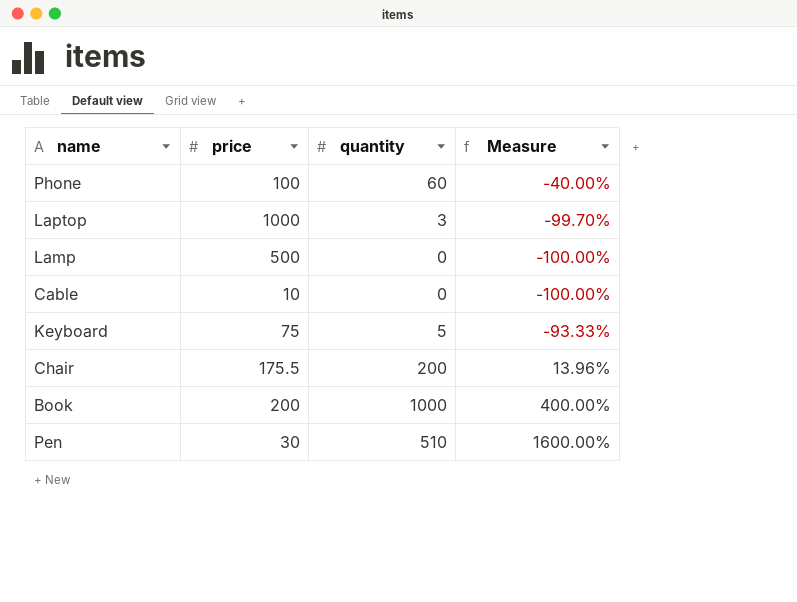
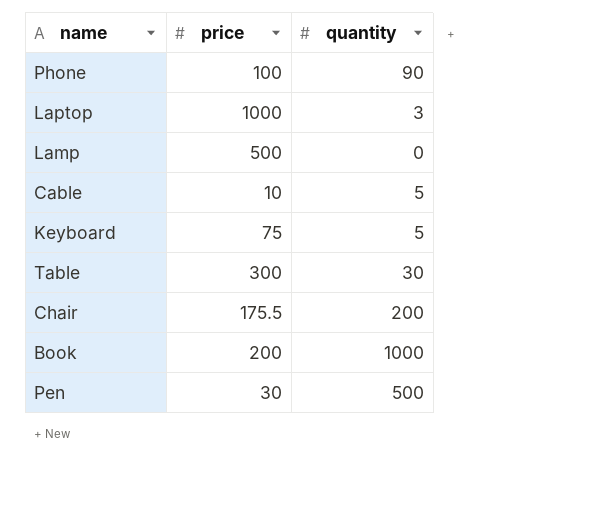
column Measure | formula: ([quantity] - [price]) / [price] -> none
Phone | quantity: 60 -> 90
Cable | quantity: 0 -> 5
row Table: none -> 300 | 30
Pen | quantity: 510 -> 500

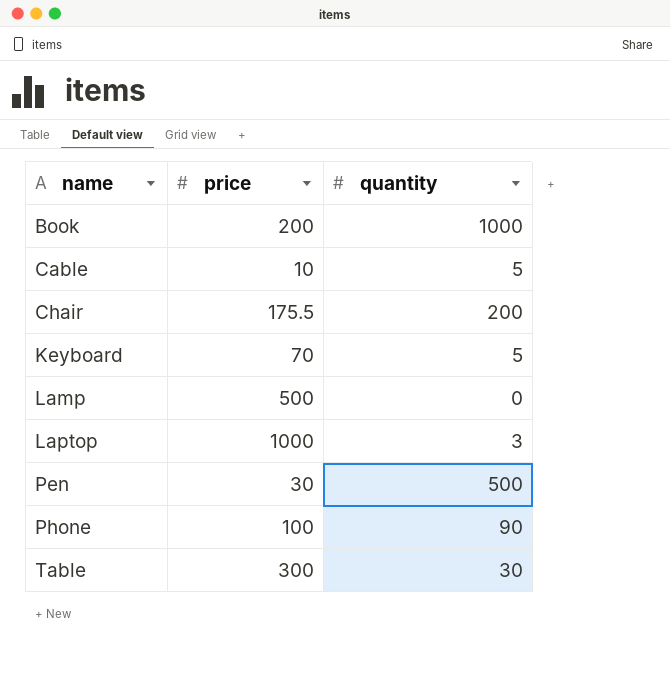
row order: none -> name ascending
Keyboard | price: 75 -> 70

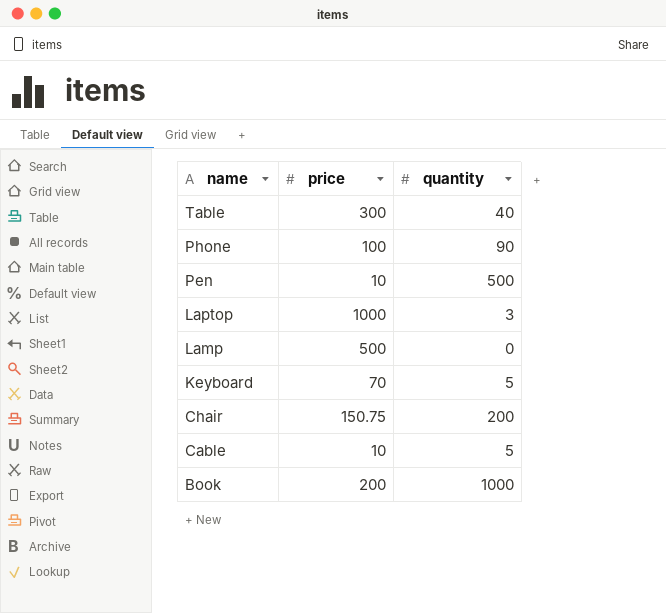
row order: name ascending -> name descending
Table | quantity: 30 -> 40
Pen | price: 30 -> 10
Chair | price: 175.5 -> 150.75

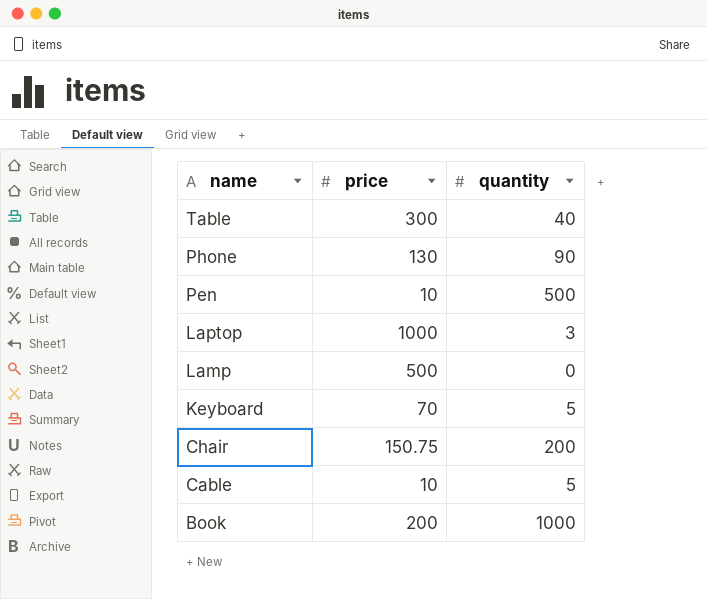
Phone | price: 100 -> 130

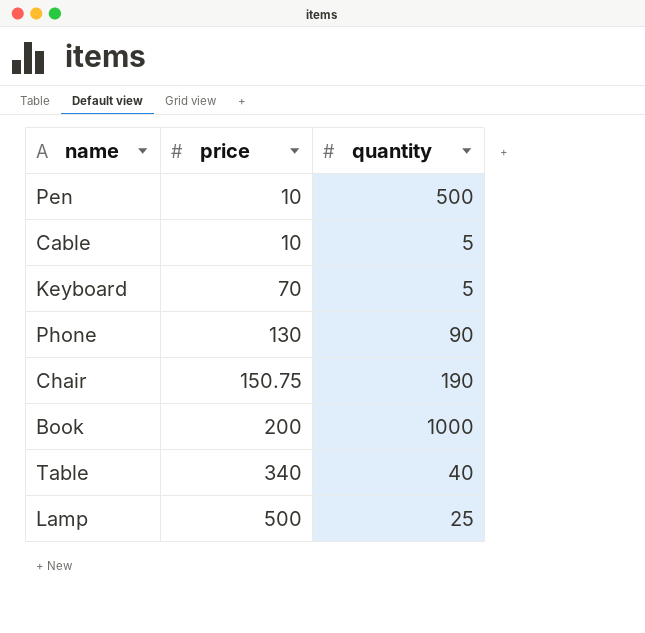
row order: name descending -> price ascending
row Laptop: 1000 | 3 -> none
Chair | quantity: 200 -> 190
Table | price: 300 -> 340
Lamp | quantity: 0 -> 25

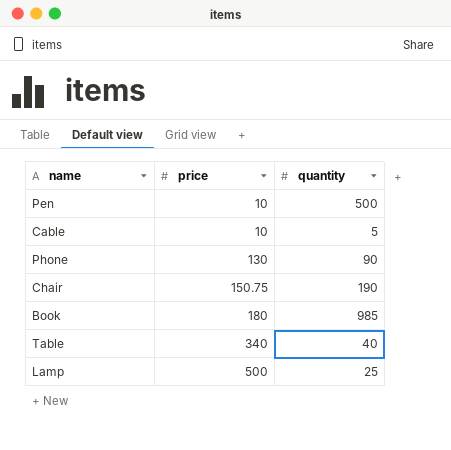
row Keyboard: 70 | 5 -> none
Book | price: 200 -> 180
Book | quantity: 1000 -> 985

